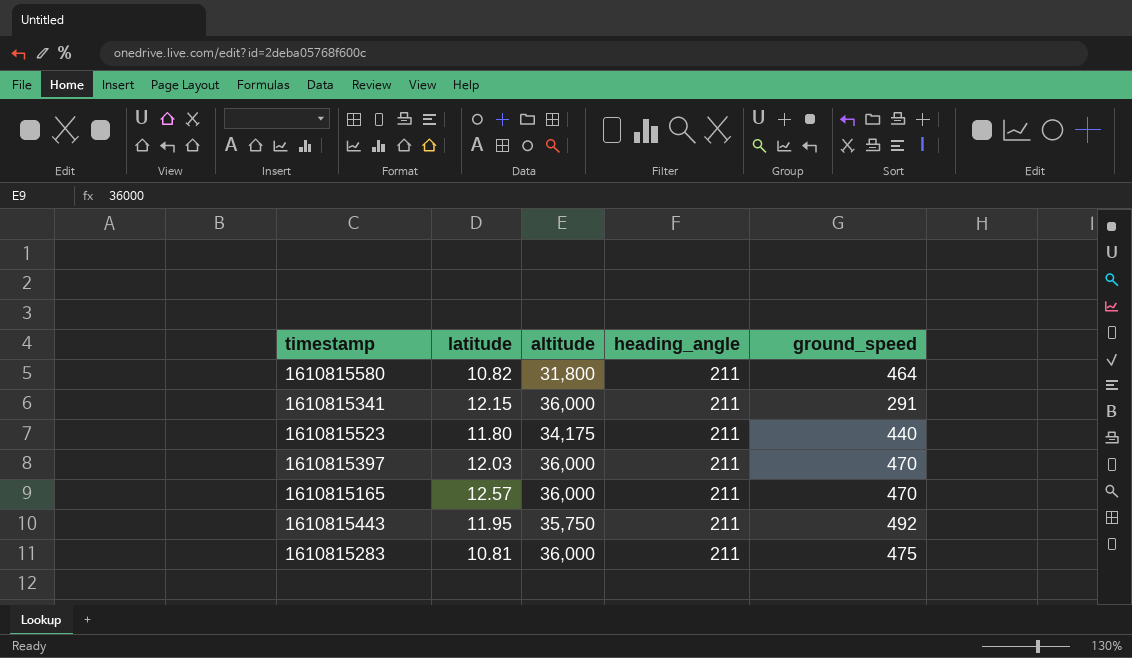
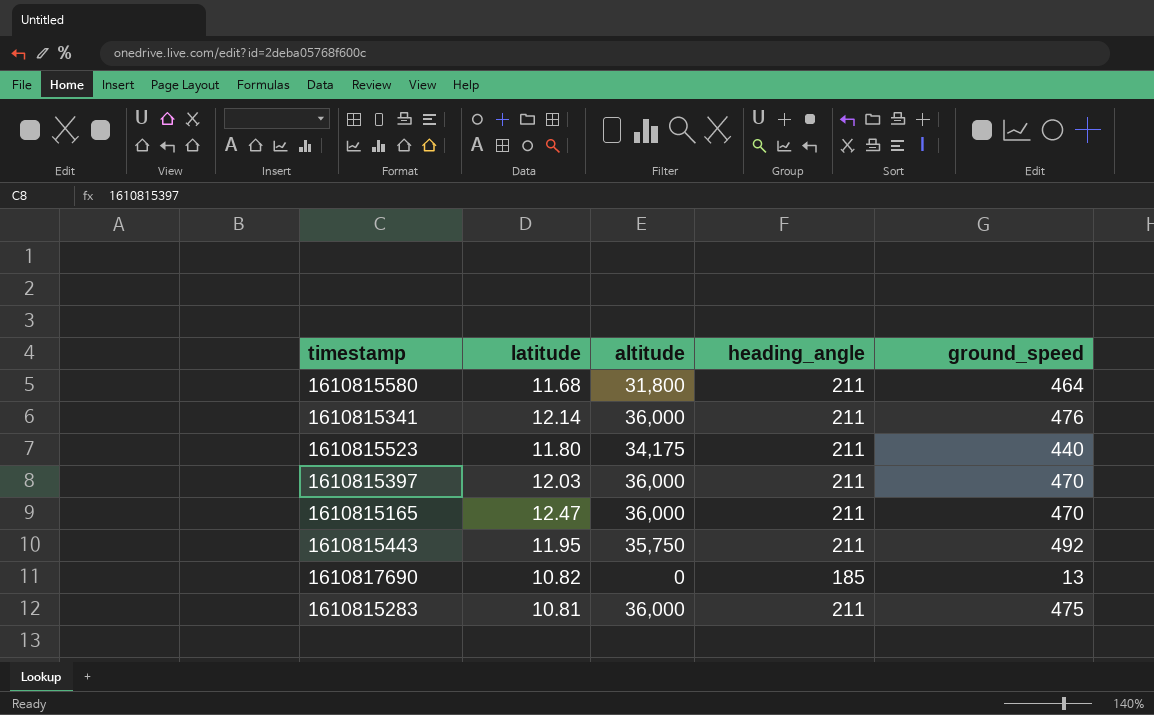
1610815580 | latitude: 10.82 -> 11.68
1610815341 | latitude: 12.15 -> 12.14
1610815341 | ground_speed: 291 -> 476
1610815165 | latitude: 12.57 -> 12.47
row 1610817690: none -> 10.82 | 0 | 185 | 13

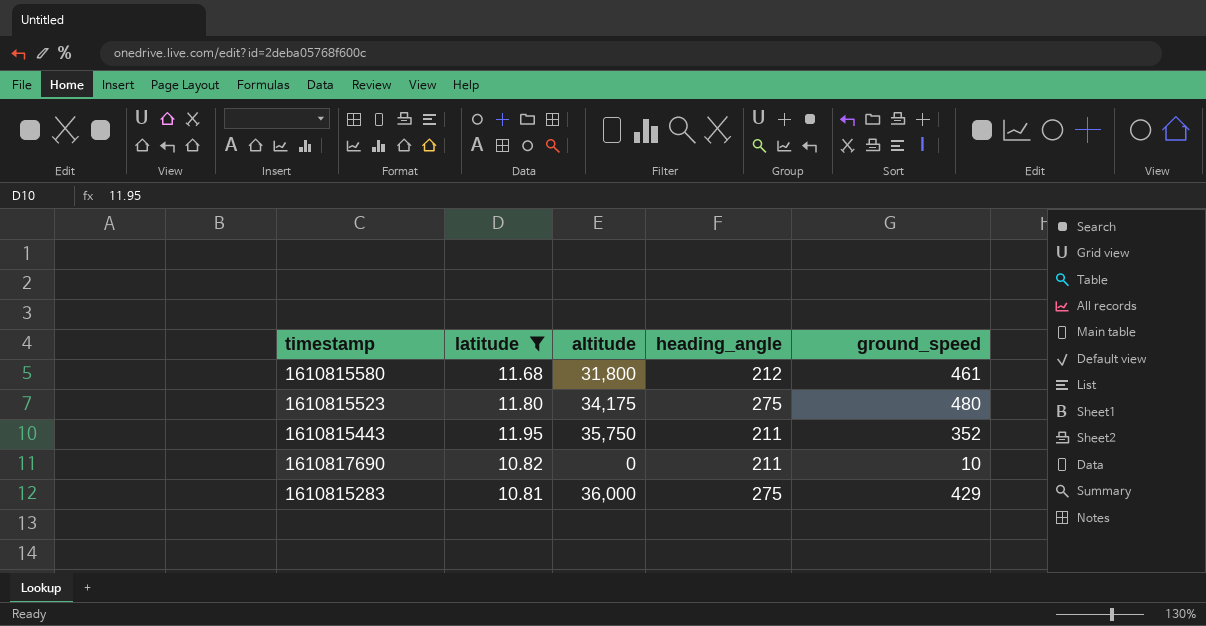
filter: none -> latitude <= 11.95
1610815580 | heading_angle: 211 -> 212
1610815580 | ground_speed: 464 -> 461
1610815523 | heading_angle: 211 -> 275
1610815523 | ground_speed: 440 -> 480
1610815443 | ground_speed: 492 -> 352
1610817690 | heading_angle: 185 -> 211
1610817690 | ground_speed: 13 -> 10
1610815283 | heading_angle: 211 -> 275
1610815283 | ground_speed: 475 -> 429

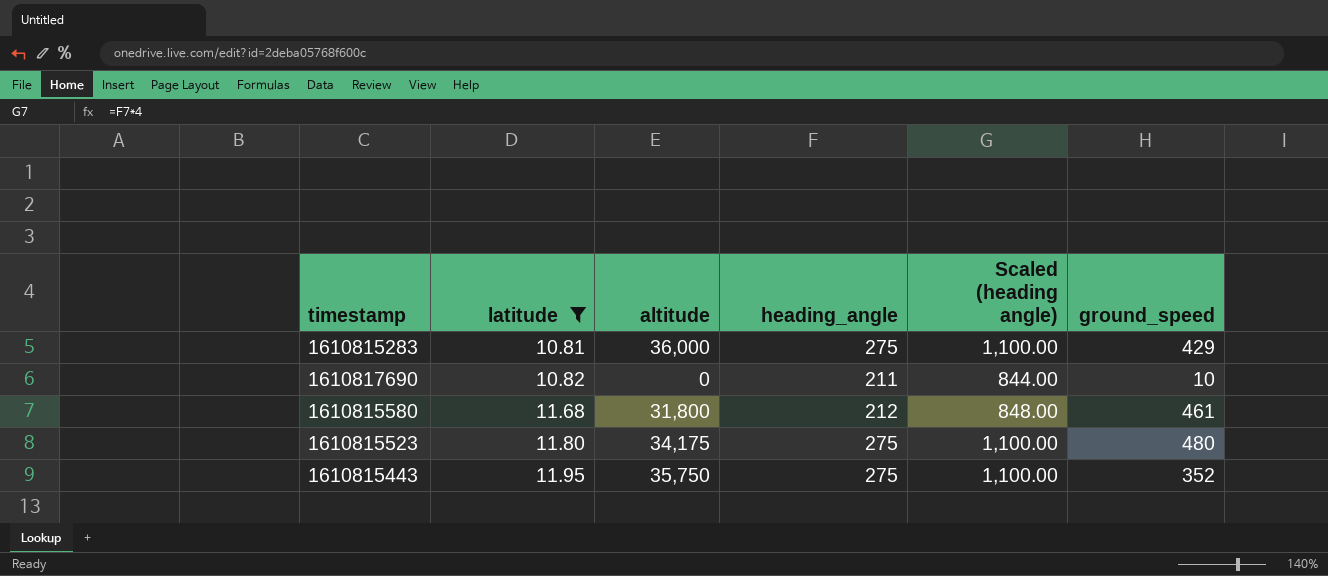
row order: none -> latitude ascending
column Scaled (heading angle) | formula: none -> [heading_angle] * 4
1610815443 | heading_angle: 211 -> 275

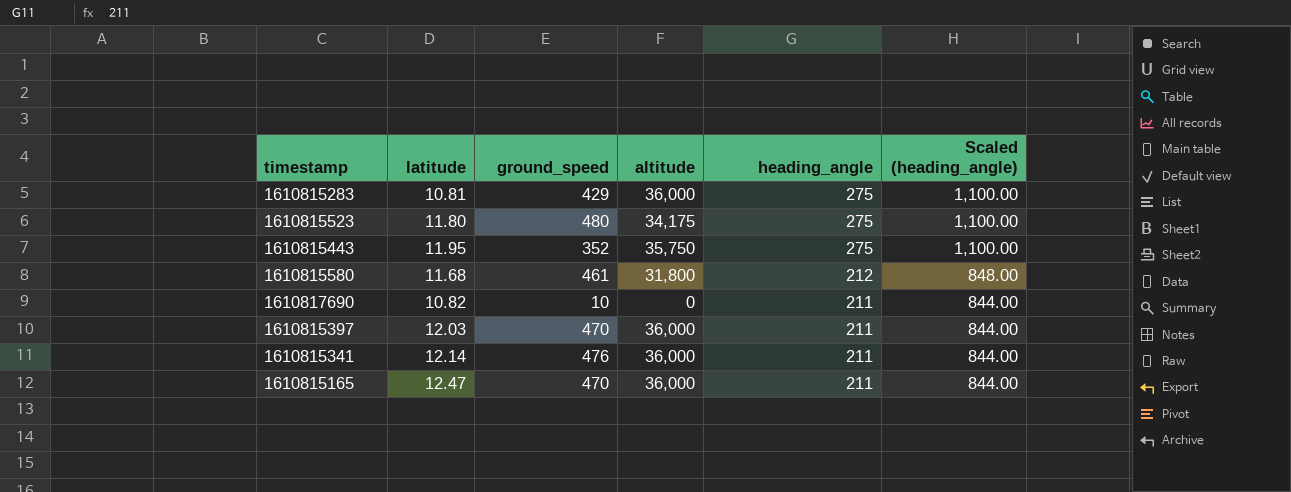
filter: latitude <= 11.95 -> none
row order: latitude ascending -> heading_angle descending
column ground_speed | position: 6 -> 3
column name: Scaled (heading angle) -> Scaled (heading_angle)

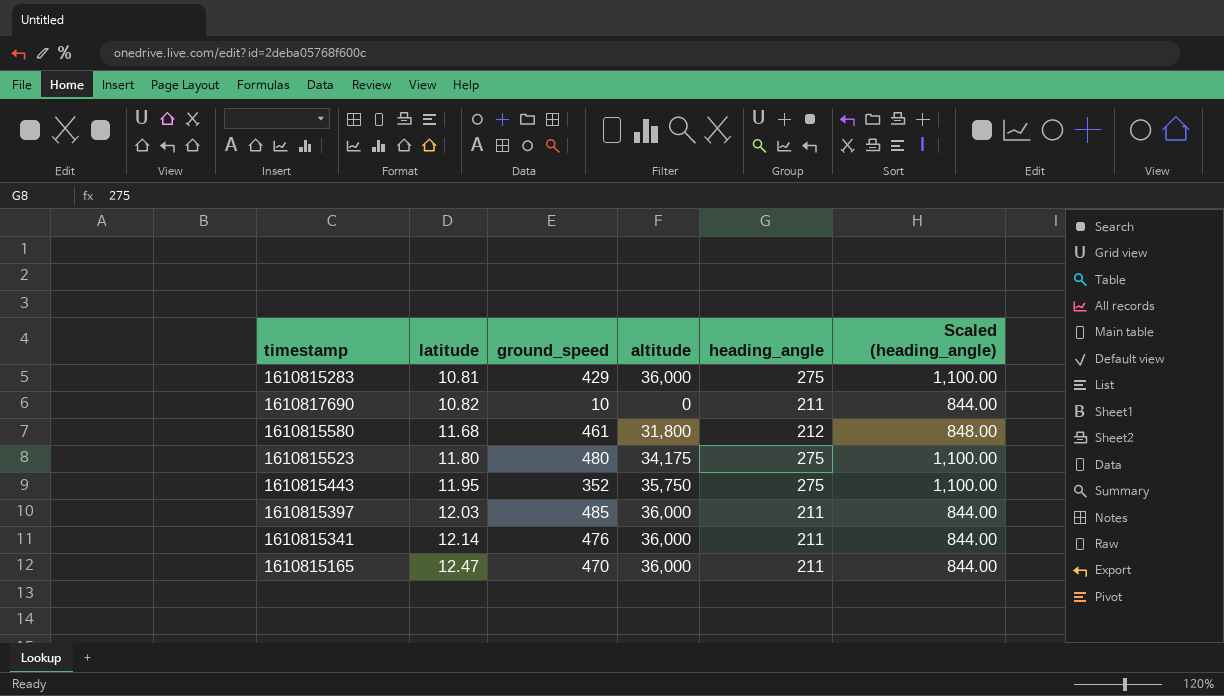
row order: heading_angle descending -> latitude ascending
1610815397 | ground_speed: 470 -> 485

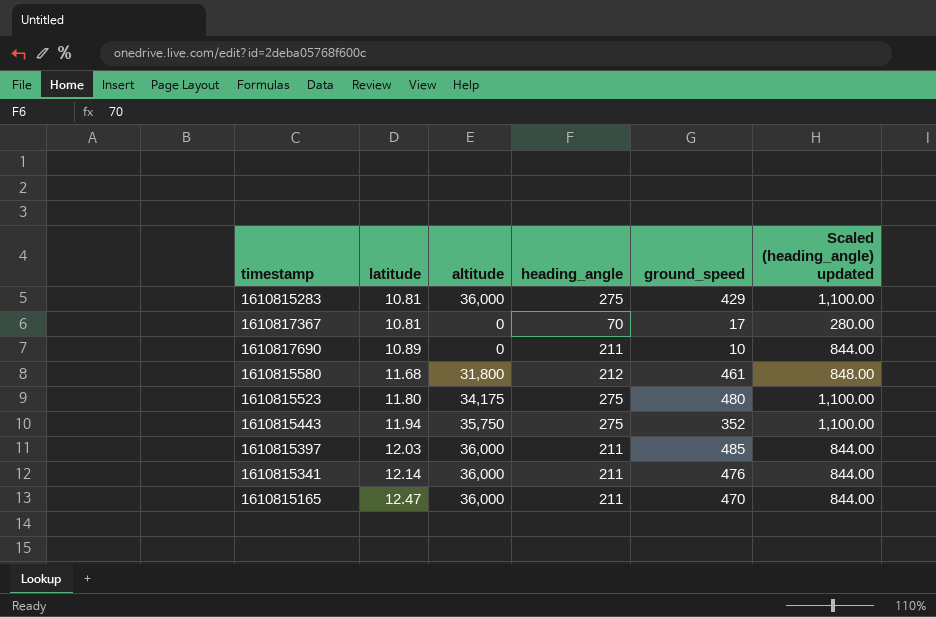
column ground_speed | position: 3 -> 5
column name: Scaled (heading_angle) -> Scaled (heading_angle) updated
row 1610817367: none -> 10.81 | 0 | 70 | 17 | 280.00
1610817690 | latitude: 10.82 -> 10.89
1610815443 | latitude: 11.95 -> 11.94

